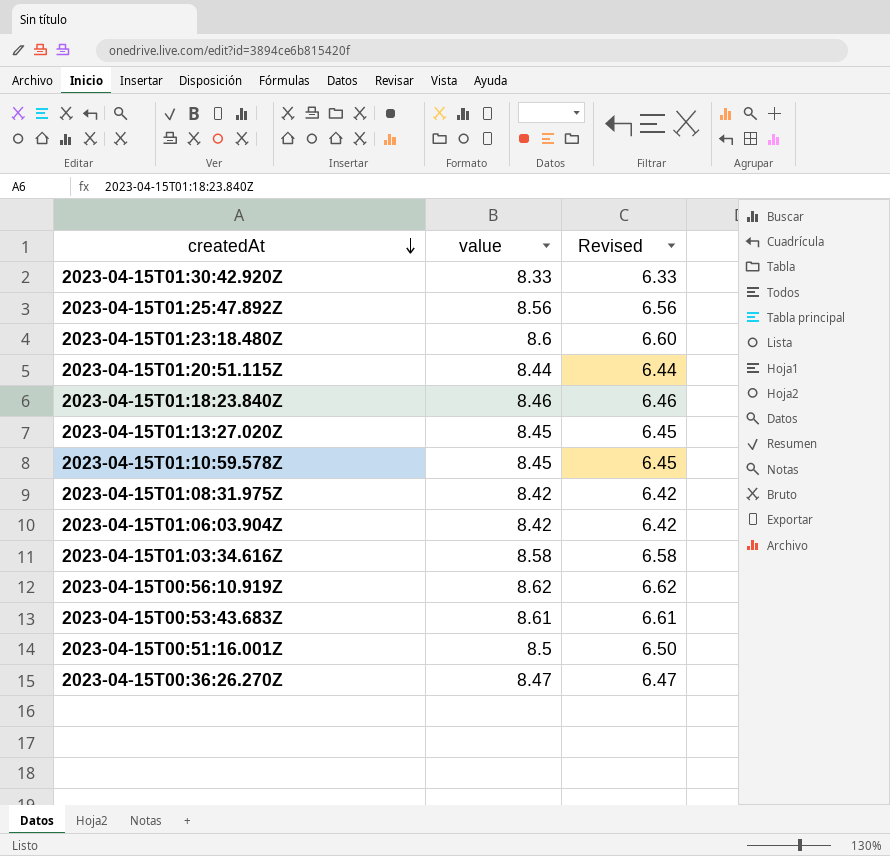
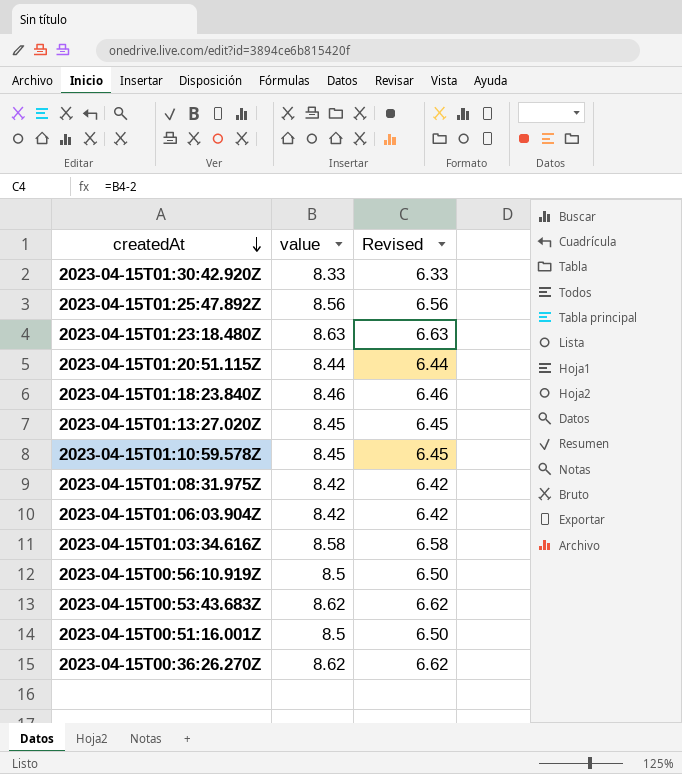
2023-04-15T01:23:18.480Z | value: 8.6 -> 8.63
2023-04-15T01:23:18.480Z | Revised: 6.60 -> 6.63
2023-04-15T00:56:10.919Z | value: 8.62 -> 8.5
2023-04-15T00:56:10.919Z | Revised: 6.62 -> 6.50
2023-04-15T00:53:43.683Z | value: 8.61 -> 8.62
2023-04-15T00:53:43.683Z | Revised: 6.61 -> 6.62
2023-04-15T00:36:26.270Z | value: 8.47 -> 8.62
2023-04-15T00:36:26.270Z | Revised: 6.47 -> 6.62

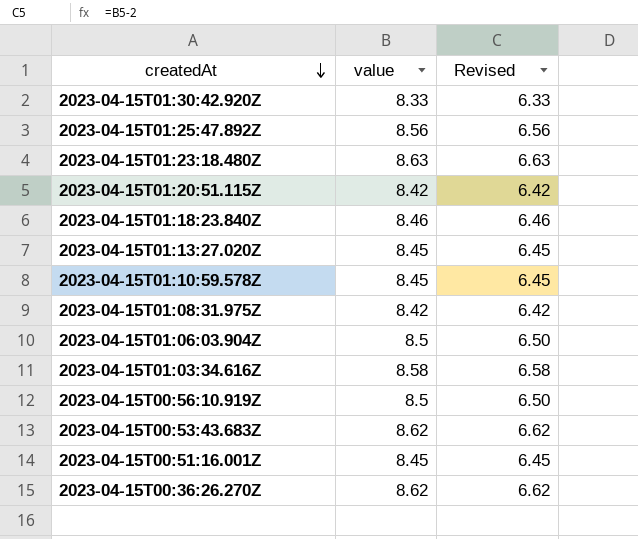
2023-04-15T01:20:51.115Z | value: 8.44 -> 8.42
2023-04-15T01:20:51.115Z | Revised: 6.44 -> 6.42
2023-04-15T01:06:03.904Z | value: 8.42 -> 8.5
2023-04-15T01:06:03.904Z | Revised: 6.42 -> 6.50
2023-04-15T00:51:16.001Z | value: 8.5 -> 8.45
2023-04-15T00:51:16.001Z | Revised: 6.50 -> 6.45

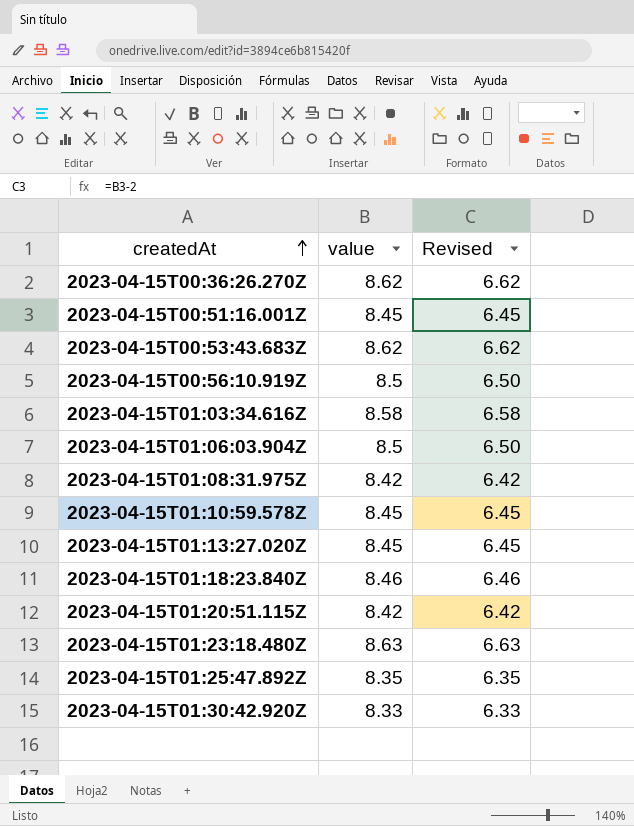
row order: createdAt descending -> createdAt ascending
2023-04-15T01:25:47.892Z | value: 8.56 -> 8.35
2023-04-15T01:25:47.892Z | Revised: 6.56 -> 6.35

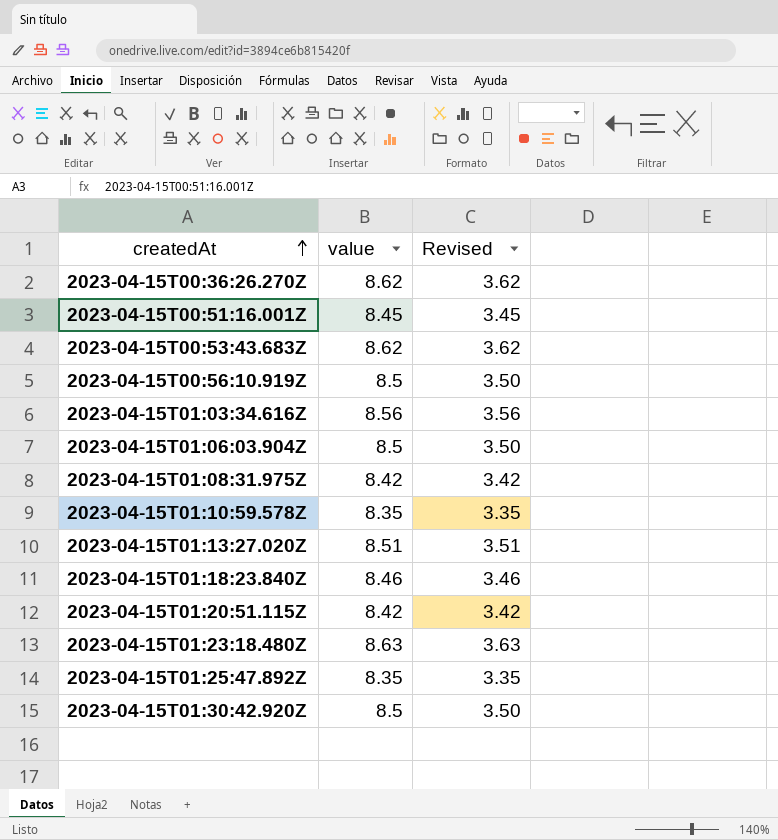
column Revised | formula: [value] - 2 -> [value] - 5
2023-04-15T01:03:34.616Z | value: 8.58 -> 8.56
2023-04-15T01:10:59.578Z | value: 8.45 -> 8.35
2023-04-15T01:13:27.020Z | value: 8.45 -> 8.51
2023-04-15T01:30:42.920Z | value: 8.33 -> 8.5

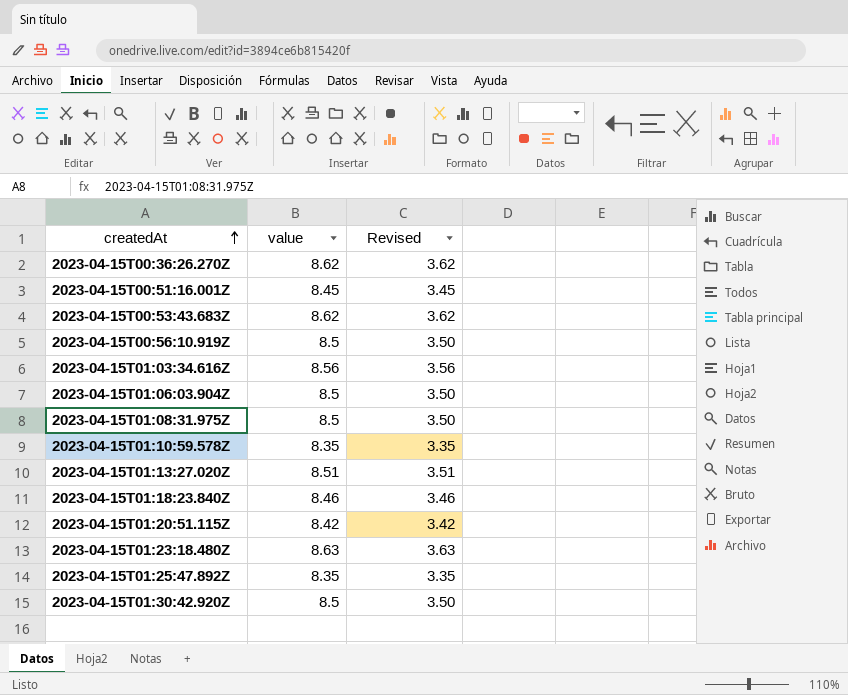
2023-04-15T01:08:31.975Z | value: 8.42 -> 8.5
2023-04-15T01:08:31.975Z | Revised: 3.42 -> 3.50

